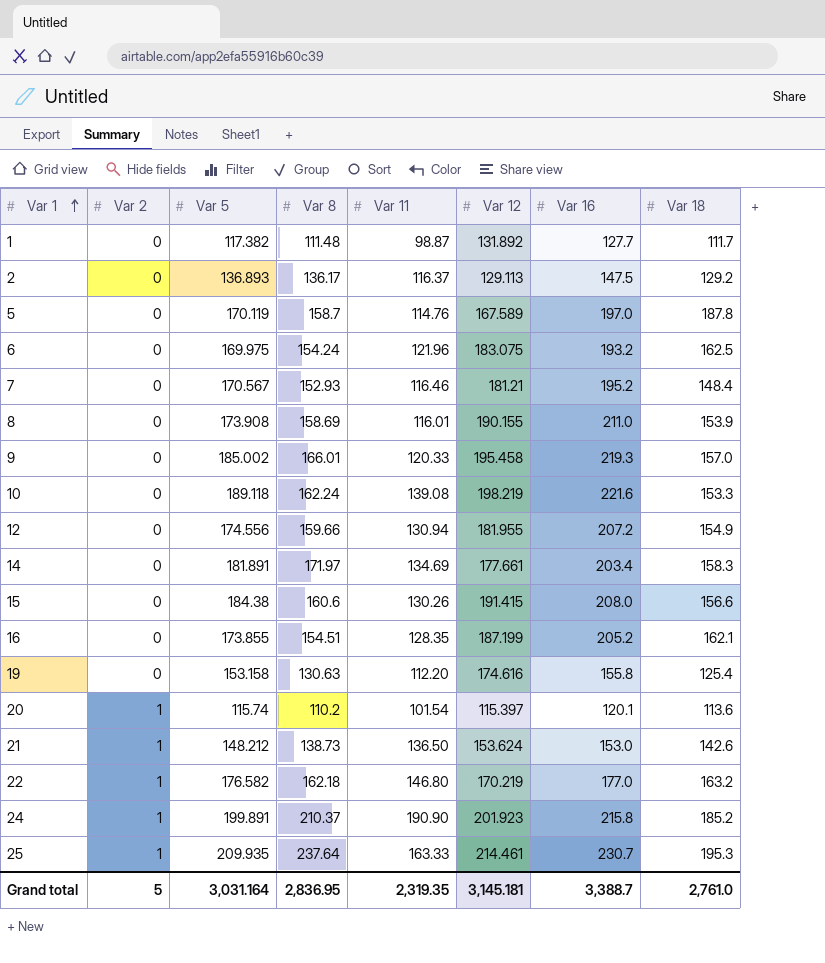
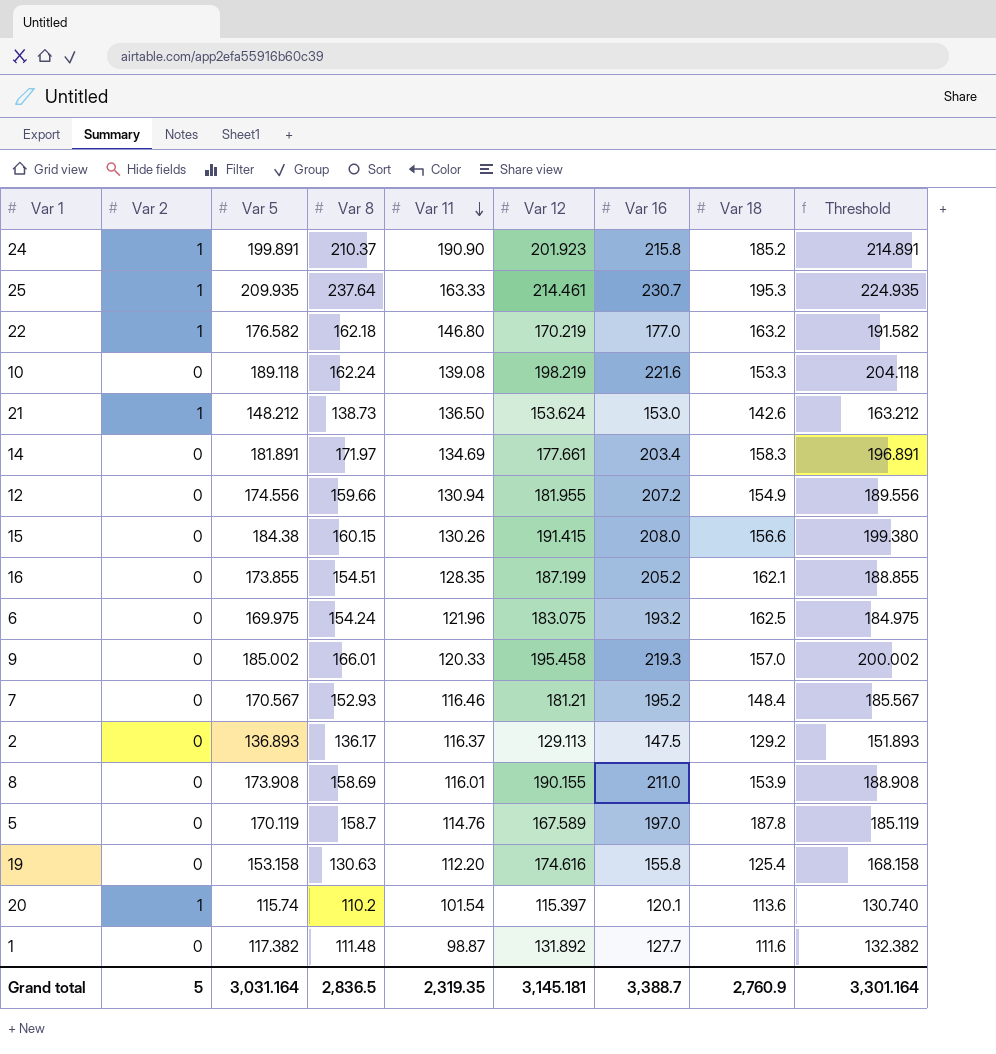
row order: Var 1 ascending -> Var 11 descending
column Threshold | formula: none -> [Var 5] + 15
15 | Var 8: 160.6 -> 160.15
1 | Var 18: 111.7 -> 111.6
Grand total | Var 8: 2,836.95 -> 2,836.5
Grand total | Var 18: 2,761.0 -> 2,760.9

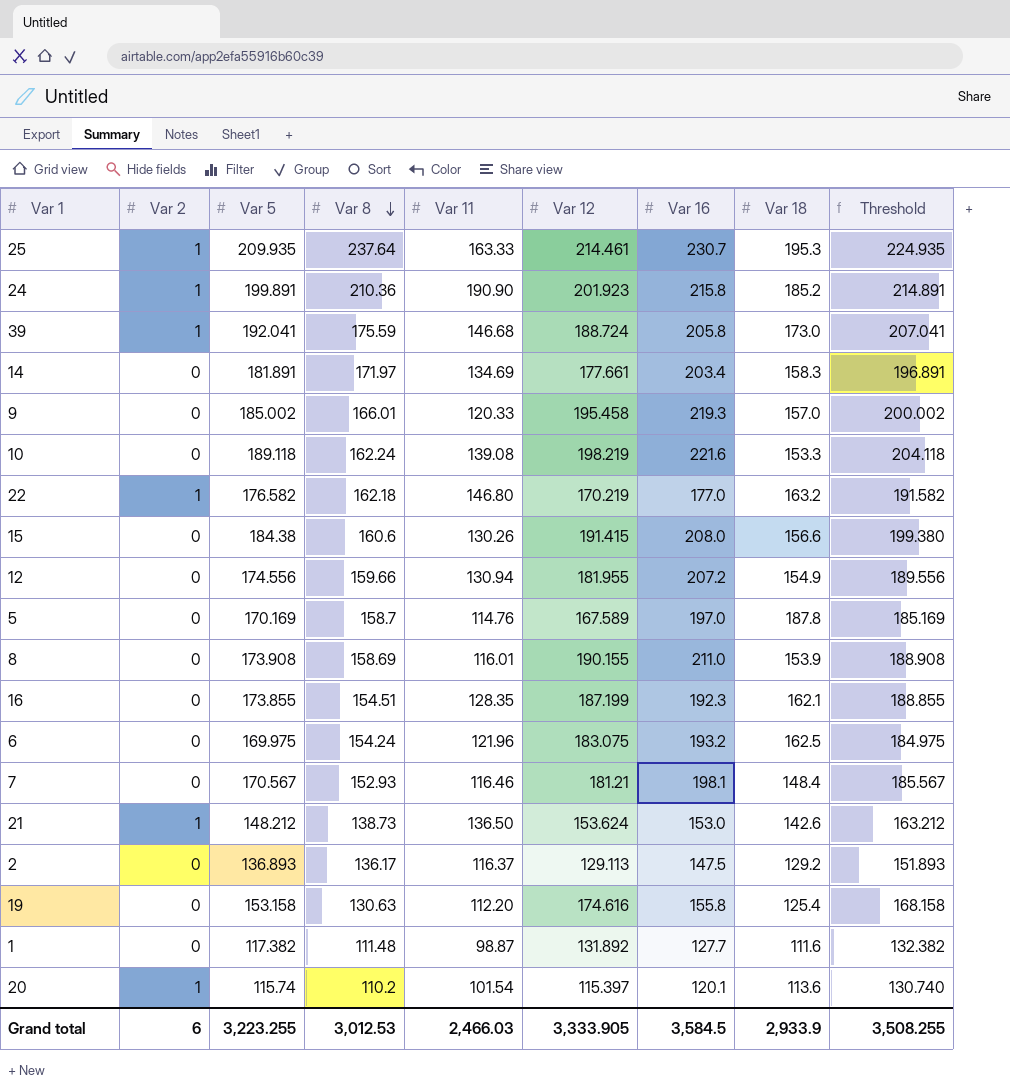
row order: Var 11 descending -> Var 8 descending
24 | Var 8: 210.37 -> 210.36
row 39: none -> 1 | 192.041 | 175.59 | 146.68 | 188.724 | 205.8 | 173.0 | 207.041
15 | Var 8: 160.15 -> 160.6
5 | Var 5: 170.119 -> 170.169
5 | Threshold: 185.119 -> 185.169
16 | Var 16: 205.2 -> 192.3
7 | Var 16: 195.2 -> 198.1
Grand total | Var 2: 5 -> 6
Grand total | Var 5: 3,031.164 -> 3,223.255
Grand total | Var 8: 2,836.5 -> 3,012.53
Grand total | Var 11: 2,319.35 -> 2,466.03
Grand total | Var 12: 3,145.181 -> 3,333.905
Grand total | Var 16: 3,388.7 -> 3,584.5
Grand total | Var 18: 2,760.9 -> 2,933.9
Grand total | Threshold: 3,301.164 -> 3,508.255

